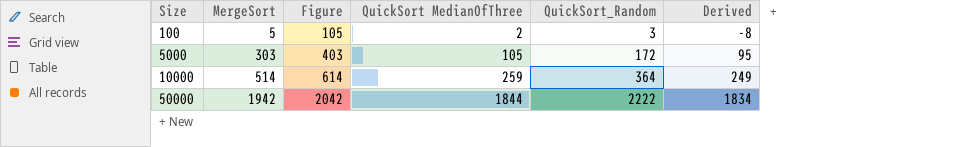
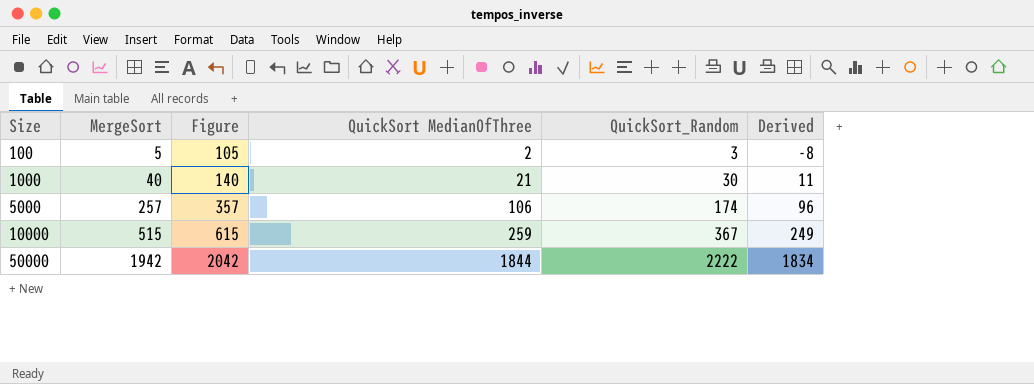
row 1000: none -> 40 | 140 | 21 | 30 | 11
5000 | MergeSort: 303 -> 257
5000 | Figure: 403 -> 357
5000 | QuickSort MedianOfThree: 105 -> 106
5000 | QuickSort_Random: 172 -> 174
5000 | Derived: 95 -> 96
10000 | MergeSort: 514 -> 515
10000 | Figure: 614 -> 615
10000 | QuickSort_Random: 364 -> 367

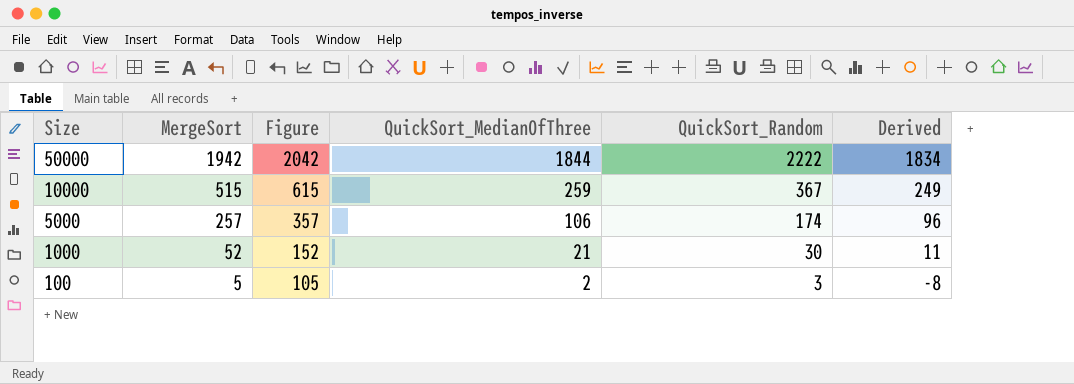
row order: Size ascending -> Size descending
column name: QuickSort MedianOfThree -> QuickSort_MedianOfThree
1000 | MergeSort: 40 -> 52
1000 | Figure: 140 -> 152

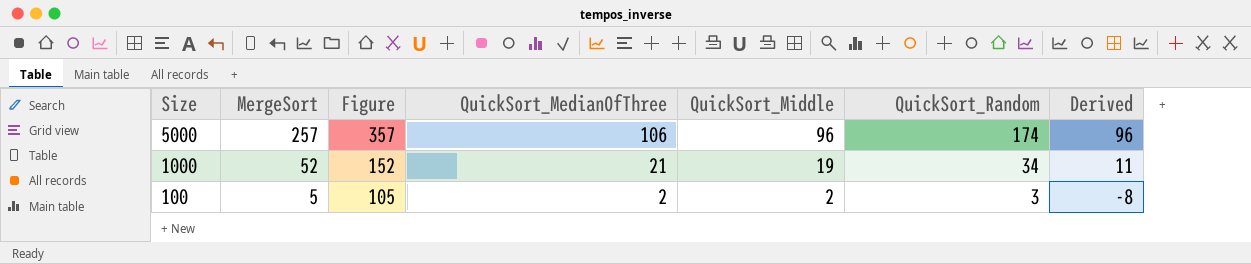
column QuickSort_Middle | position: none -> 5
row 50000: 1942 | 2042 | 1844 | 2222 | 1834 -> none
row 10000: 515 | 615 | 259 | 367 | 249 -> none
1000 | QuickSort_Random: 30 -> 34

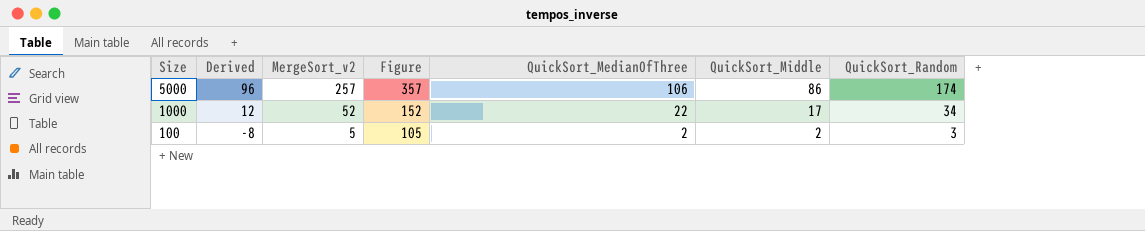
column Derived | position: 7 -> 2
column name: MergeSort -> MergeSort_v2
5000 | QuickSort_Middle: 96 -> 86
1000 | Derived: 11 -> 12
1000 | QuickSort_MedianOfThree: 21 -> 22
1000 | QuickSort_Middle: 19 -> 17

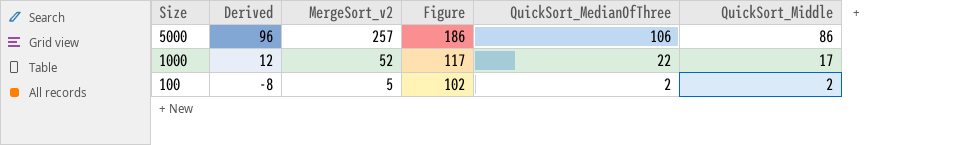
column QuickSort_Random | position: 7 -> none
column Figure | formula: [MergeSort_v2] + 100 -> [QuickSort_Middle] + 100

